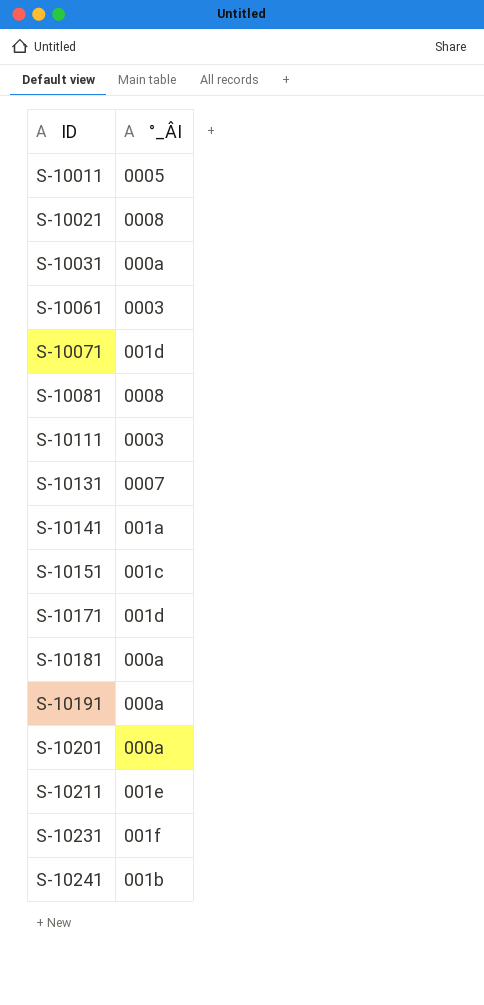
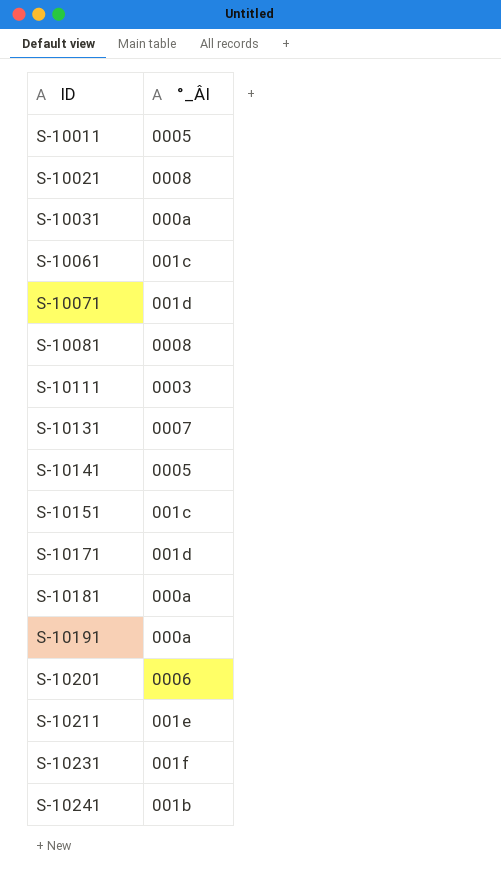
S-10061 | °_ÂI: 0003 -> 001c
S-10141 | °_ÂI: 001a -> 0005
S-10201 | °_ÂI: 000a -> 0006

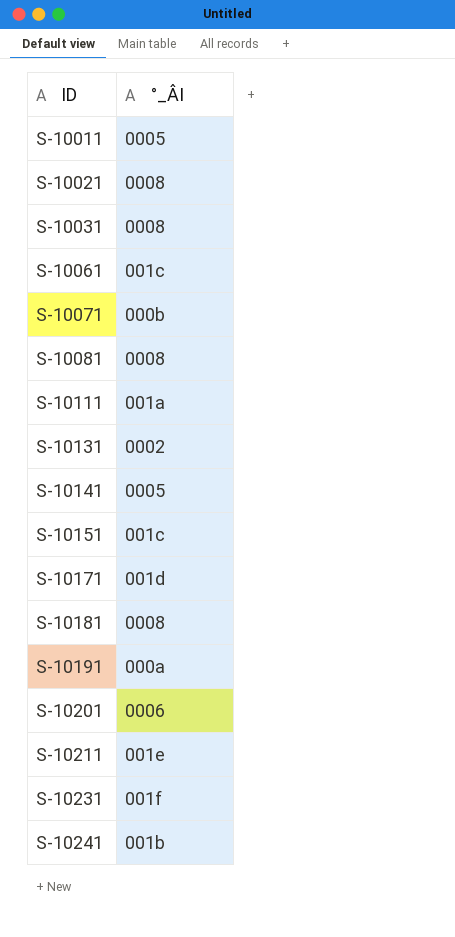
S-10031 | °_ÂI: 000a -> 0008
S-10071 | °_ÂI: 001d -> 000b
S-10111 | °_ÂI: 0003 -> 001a
S-10131 | °_ÂI: 0007 -> 0002
S-10181 | °_ÂI: 000a -> 0008

